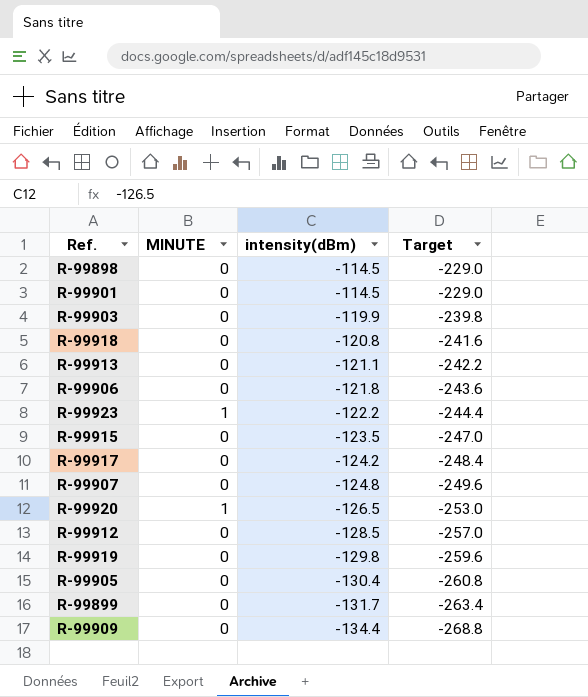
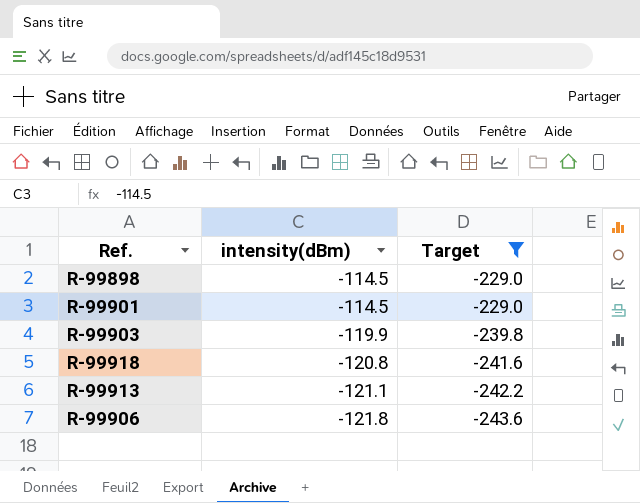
filter: none -> Target >= -243.6
column MINUTE | position: 2 -> none

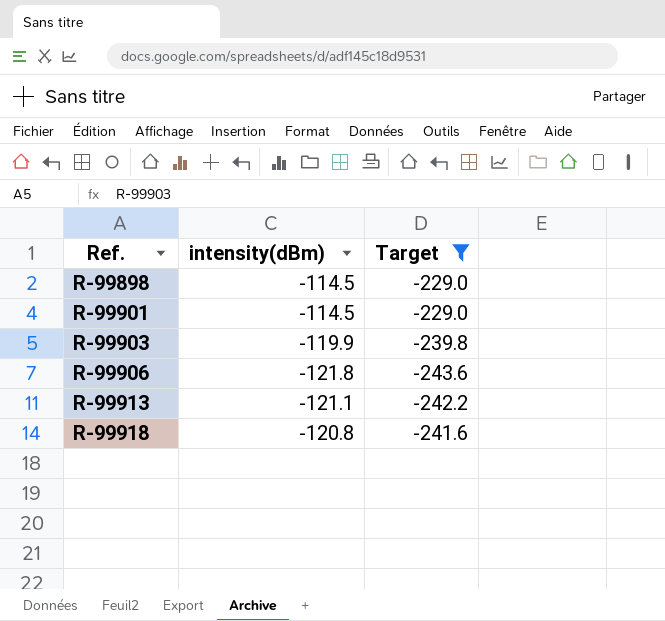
row order: intensity(dBm) descending -> Ref. ascending

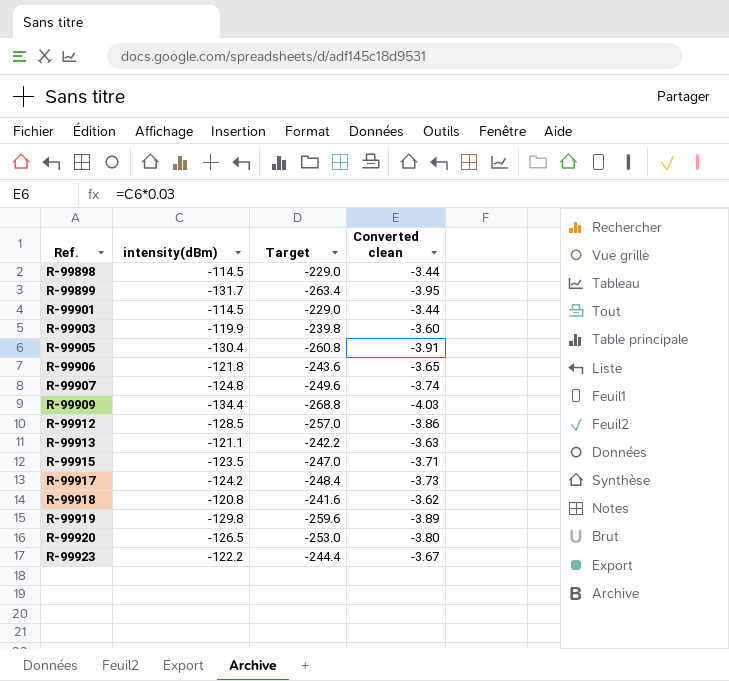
filter: Target >= -243.6 -> none
column Converted clean | formula: none -> [intensity(dBm)] * 0.03

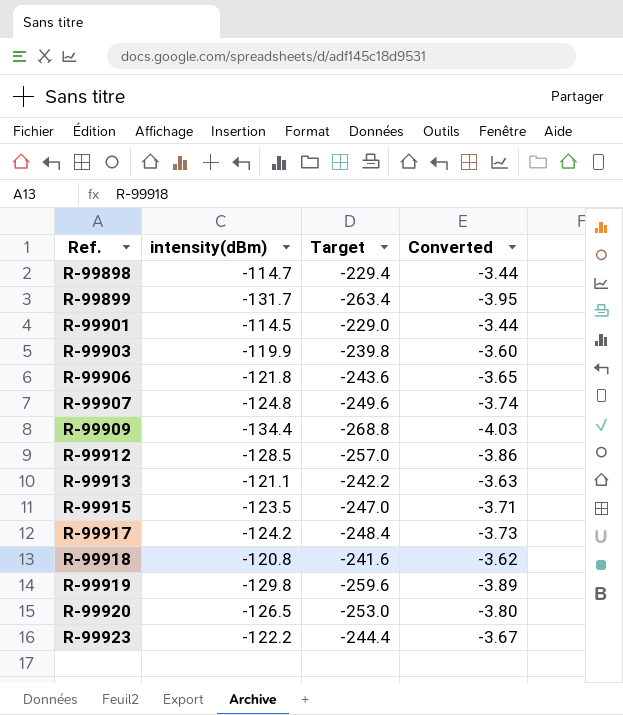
column name: Converted clean -> Converted
row R-99905: -130.4 | -260.8 | -3.91 -> none
R-99898 | intensity(dBm): -114.5 -> -114.7
R-99898 | Target: -229.0 -> -229.4

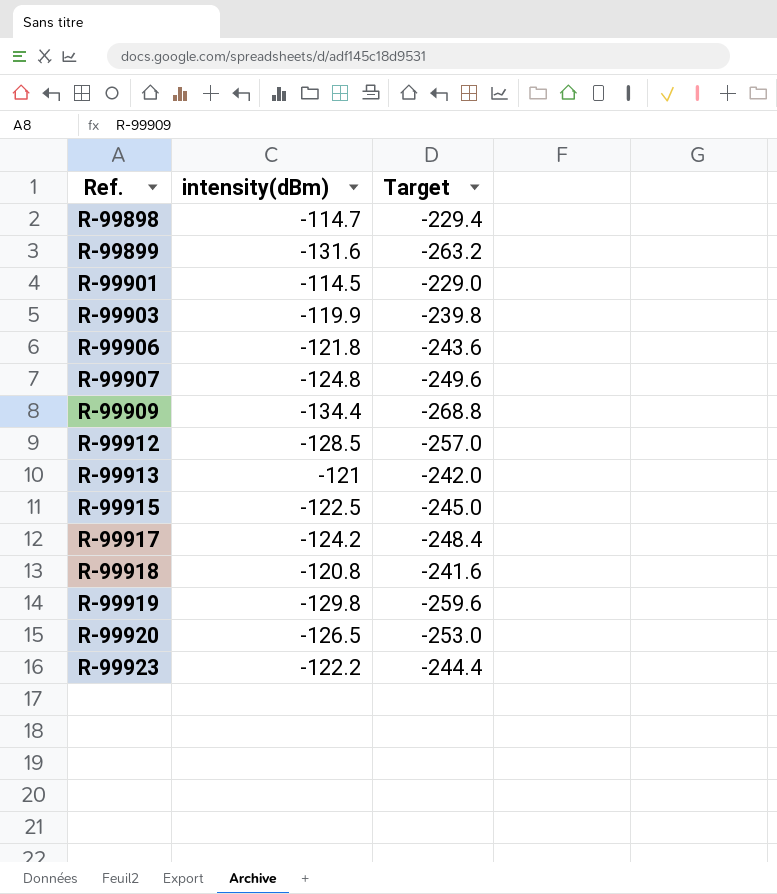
column Converted | formula: [intensity(dBm)] * 0.03 -> none
R-99899 | intensity(dBm): -131.7 -> -131.6
R-99899 | Target: -263.4 -> -263.2
R-99913 | intensity(dBm): -121.1 -> -121
R-99913 | Target: -242.2 -> -242.0
R-99915 | intensity(dBm): -123.5 -> -122.5
R-99915 | Target: -247.0 -> -245.0

